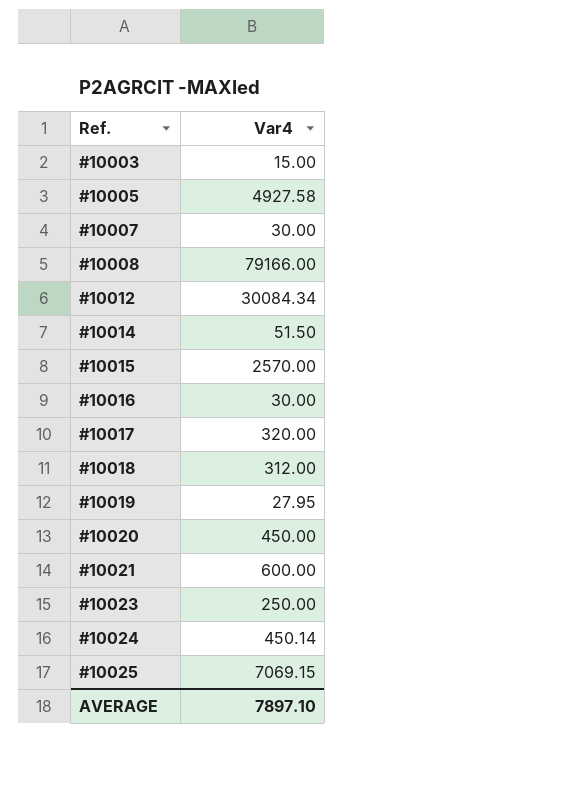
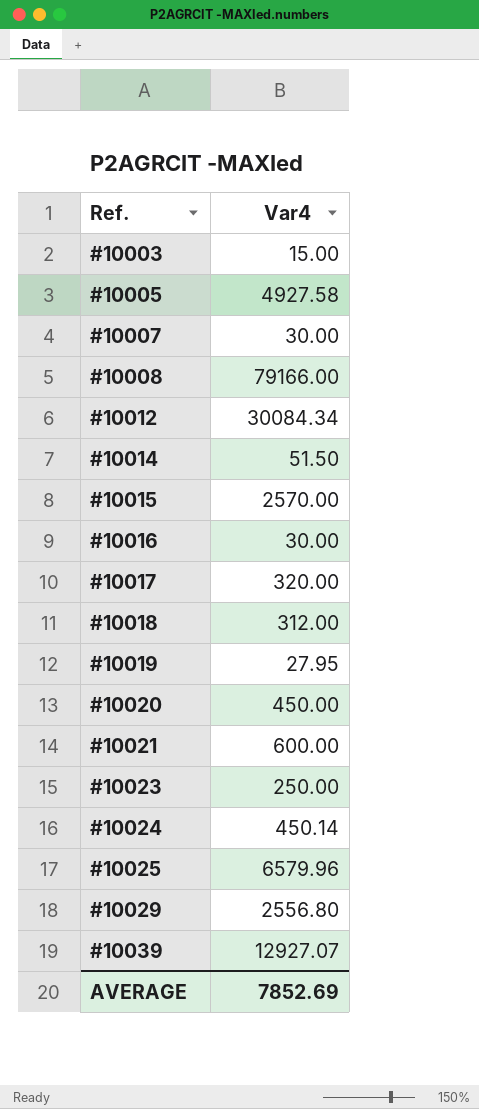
#10025 | Var4: 7069.15 -> 6579.96
row #10029: none -> 2556.80
row #10039: none -> 12927.07
AVERAGE | Var4: 7897.10 -> 7852.69

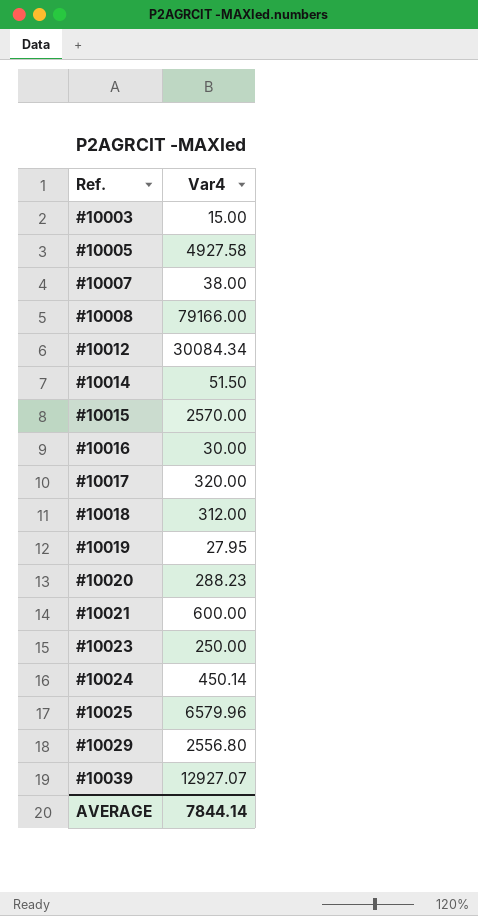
#10007 | Var4: 30.00 -> 38.00
#10020 | Var4: 450.00 -> 288.23
AVERAGE | Var4: 7852.69 -> 7844.14

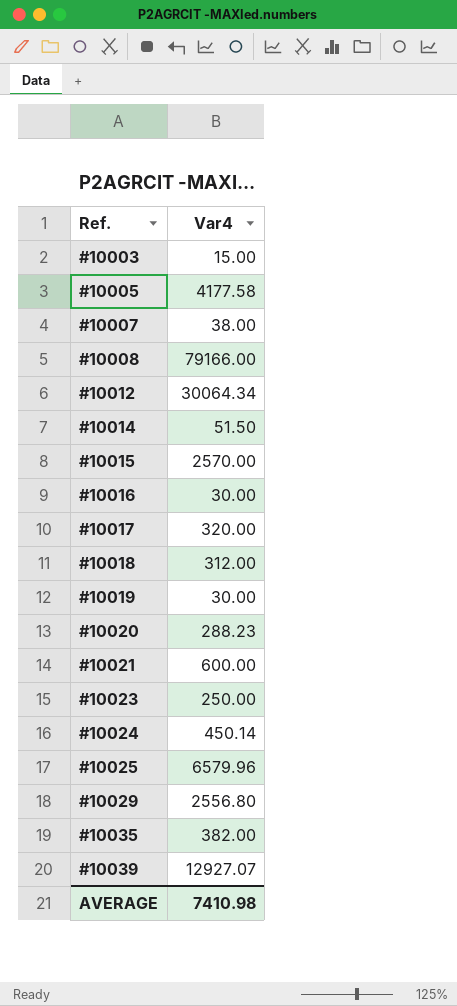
#10005 | Var4: 4927.58 -> 4177.58
#10012 | Var4: 30084.34 -> 30064.34
#10019 | Var4: 27.95 -> 30.00
row #10035: none -> 382.00
AVERAGE | Var4: 7844.14 -> 7410.98

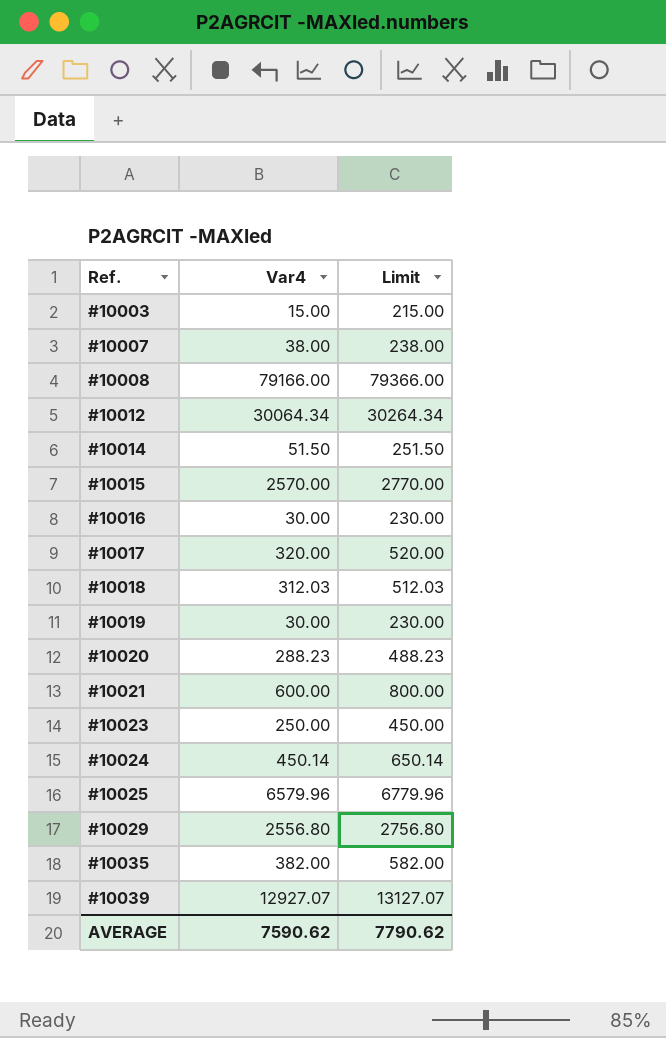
column Limit | formula: none -> [Var4] + 200
row #10005: 4177.58 -> none
#10018 | Var4: 312.00 -> 312.03
AVERAGE | Var4: 7410.98 -> 7590.62

